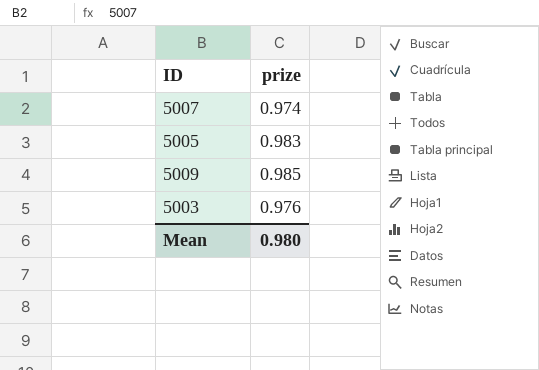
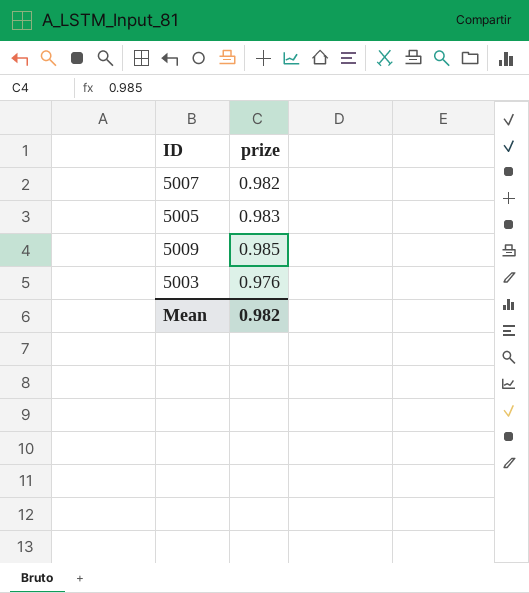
5007 | prize: 0.974 -> 0.982
Mean | prize: 0.980 -> 0.982

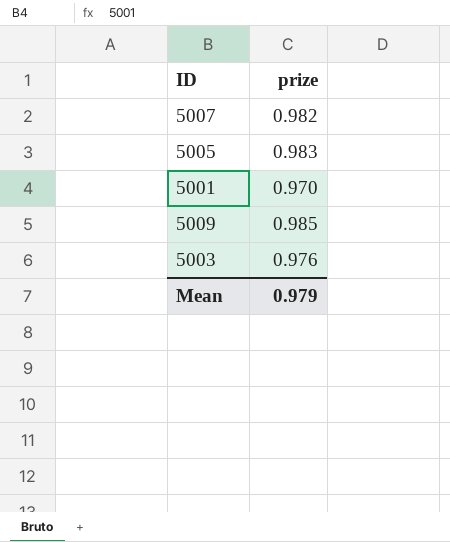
row 5001: none -> 0.970
Mean | prize: 0.982 -> 0.979

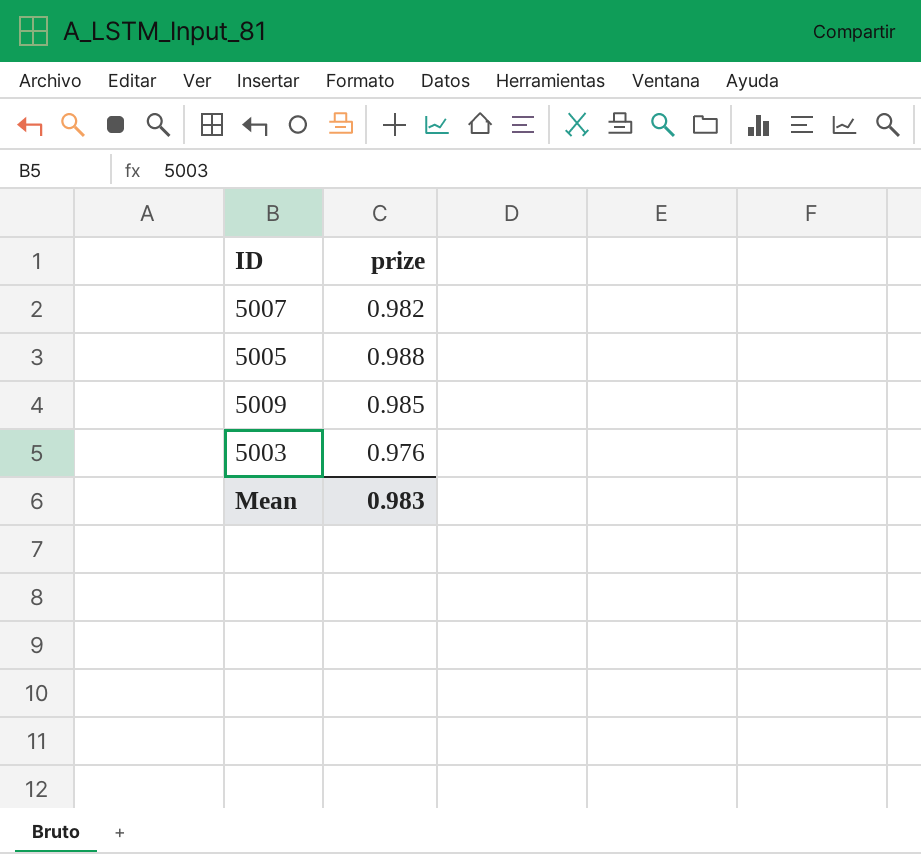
row 5001: 0.970 -> none
5005 | prize: 0.983 -> 0.988
Mean | prize: 0.979 -> 0.983

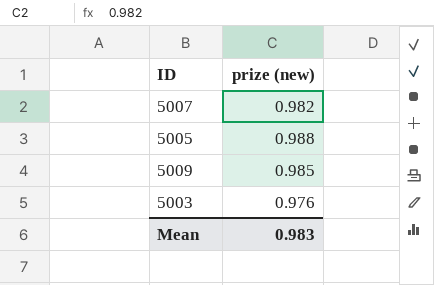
column name: prize -> prize (new)

